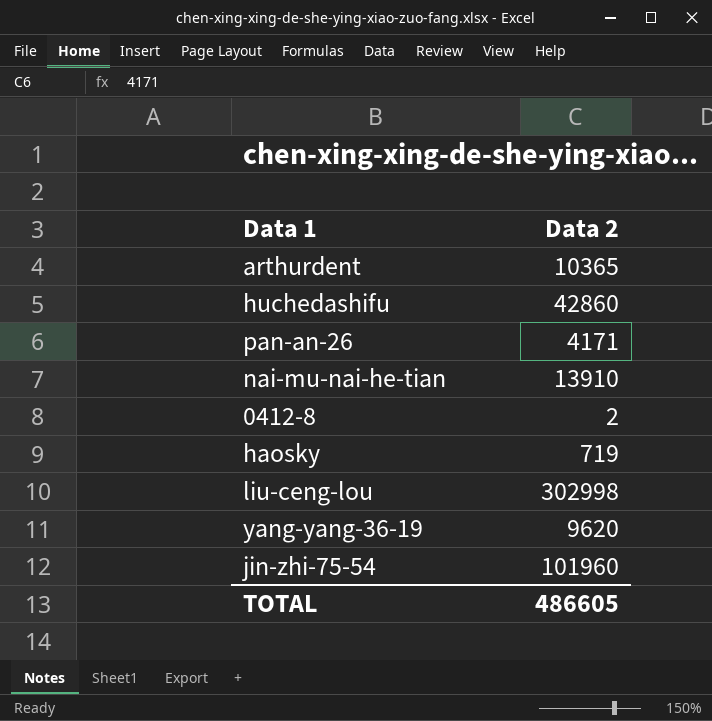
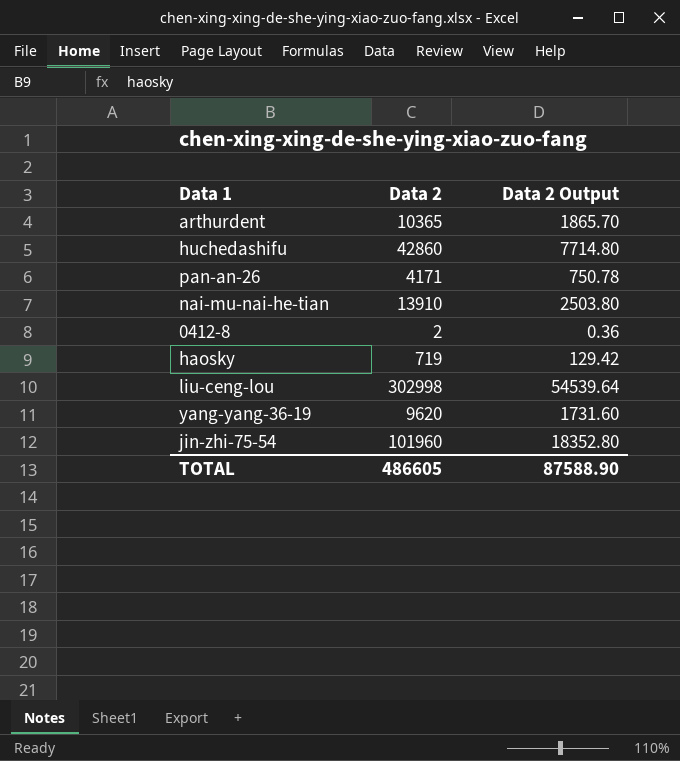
column Data 2 Output | formula: none -> [Data 2] * 0.18

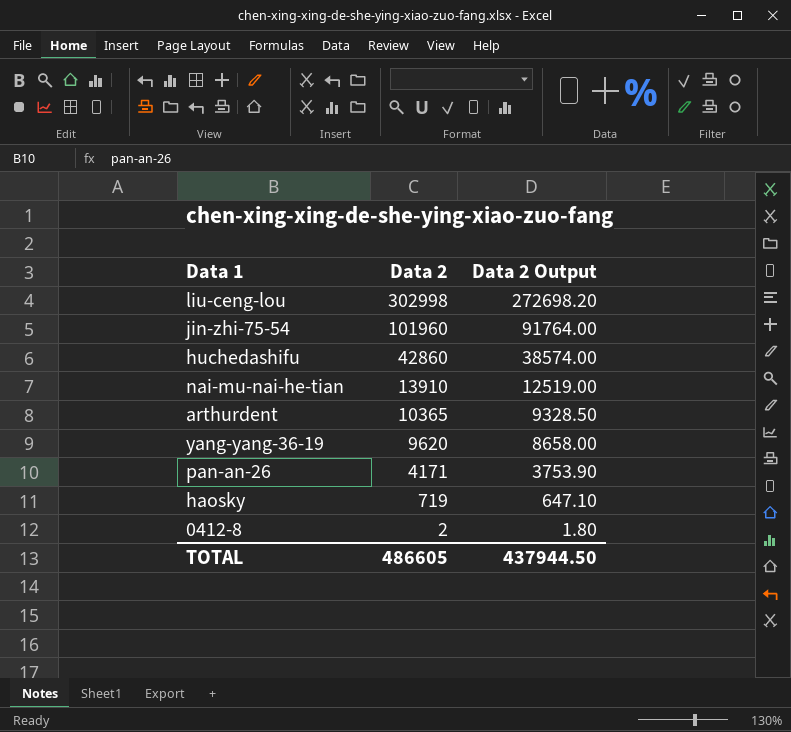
row order: none -> Data 2 descending
column Data 2 Output | formula: [Data 2] * 0.18 -> [Data 2] * 0.9
TOTAL | Data 2 Output: 87588.90 -> 437944.50

